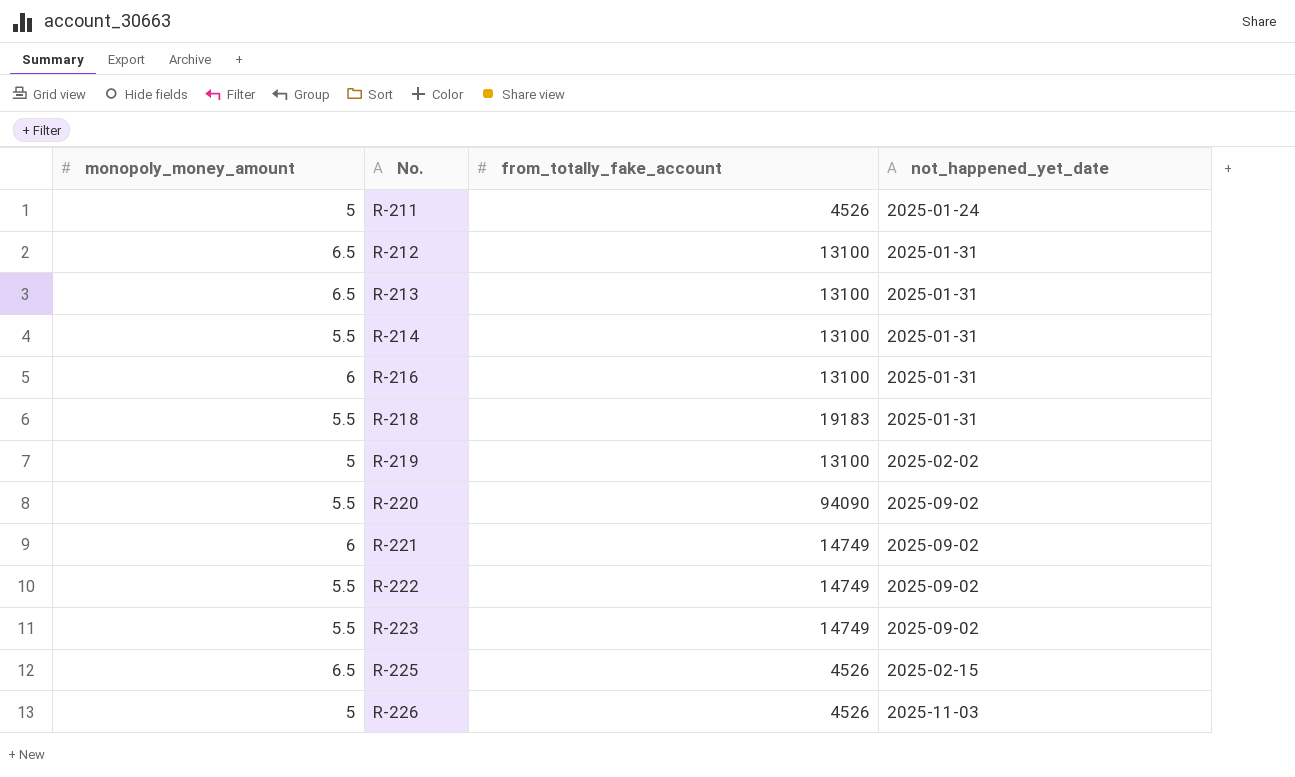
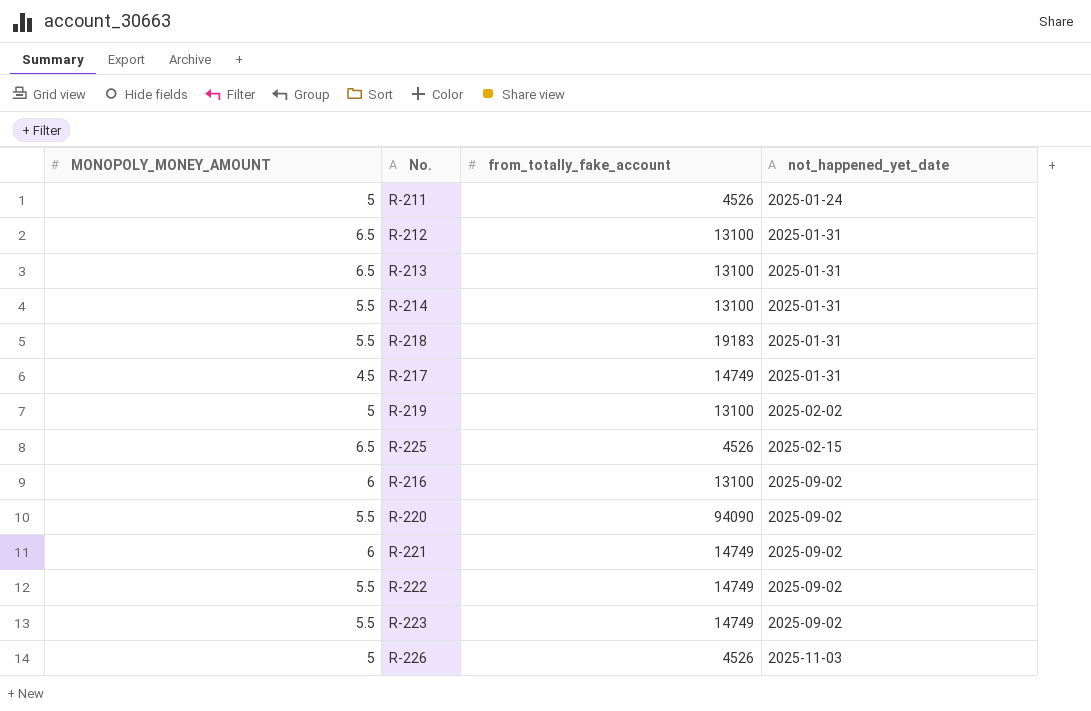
row order: No. ascending -> not_happened_yet_date ascending
column name: monopoly_money_amount -> MONOPOLY_MONEY_AMOUNT
row R-217: none -> 4.5 | 14749 | 2025-01-31
R-216 | not_happened_yet_date: 2025-01-31 -> 2025-09-02

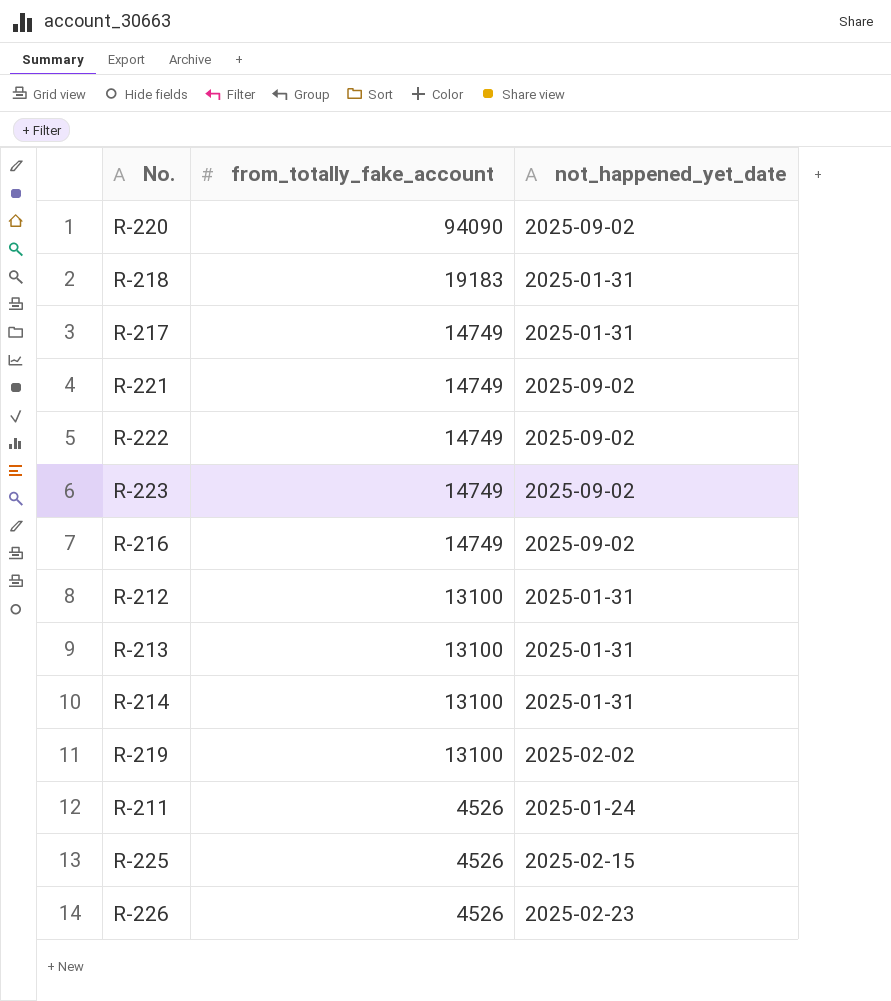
row order: not_happened_yet_date ascending -> from_totally_fake_account descending
column MONOPOLY_MONEY_AMOUNT | position: 1 -> none
R-216 | from_totally_fake_account: 13100 -> 14749
R-226 | not_happened_yet_date: 2025-11-03 -> 2025-02-23

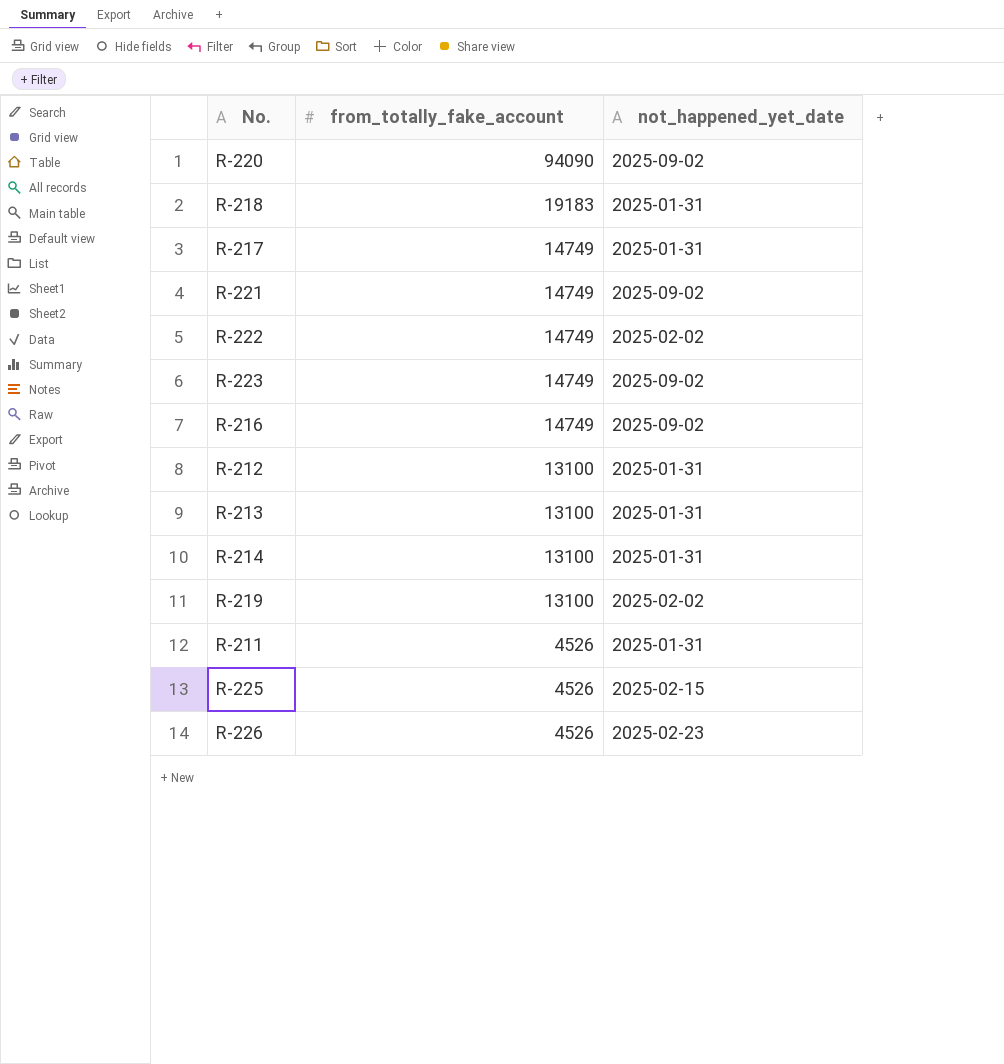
R-222 | not_happened_yet_date: 2025-09-02 -> 2025-02-02
R-211 | not_happened_yet_date: 2025-01-24 -> 2025-01-31

